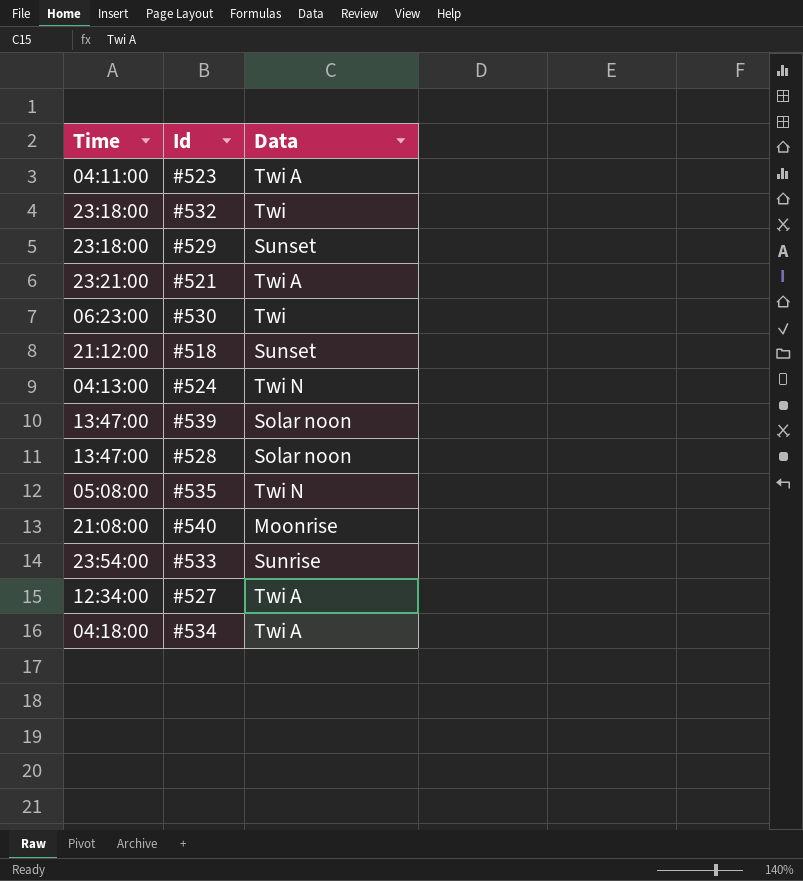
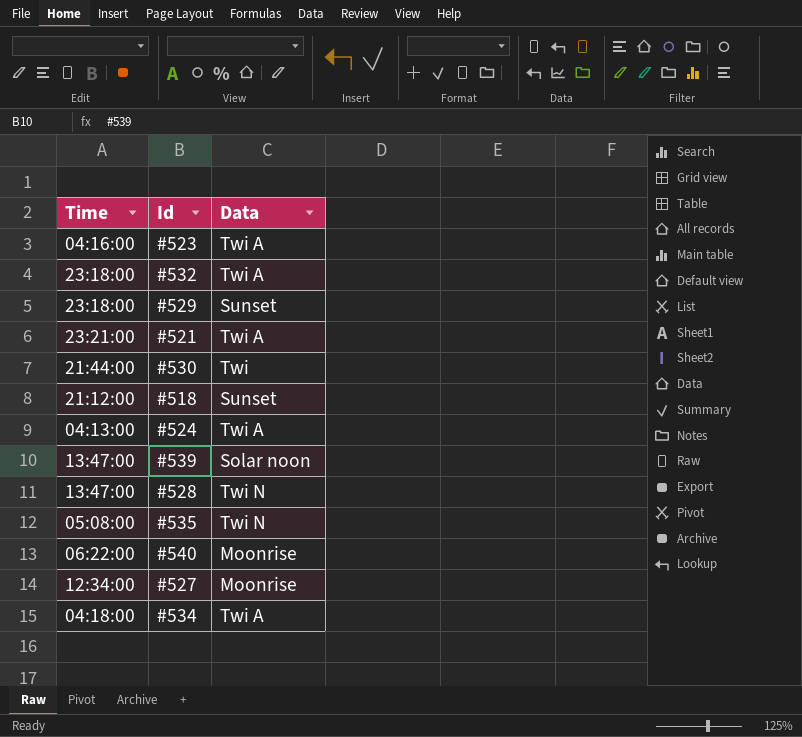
row #533: 23:54:00 | Sunrise -> none
#523 | Time: 04:11:00 -> 04:16:00
#532 | Data: Twi -> Twi A
#530 | Time: 06:23:00 -> 21:44:00
#524 | Data: Twi N -> Twi A
#528 | Data: Solar noon -> Twi N
#540 | Time: 21:08:00 -> 06:22:00
#527 | Data: Twi A -> Moonrise

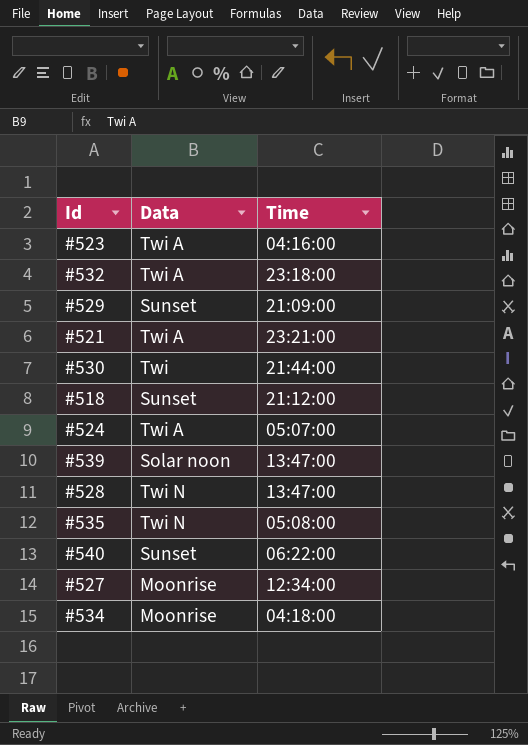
column Time | position: 1 -> 3
#529 | Time: 23:18:00 -> 21:09:00
#524 | Time: 04:13:00 -> 05:07:00
#540 | Data: Moonrise -> Sunset
#534 | Data: Twi A -> Moonrise

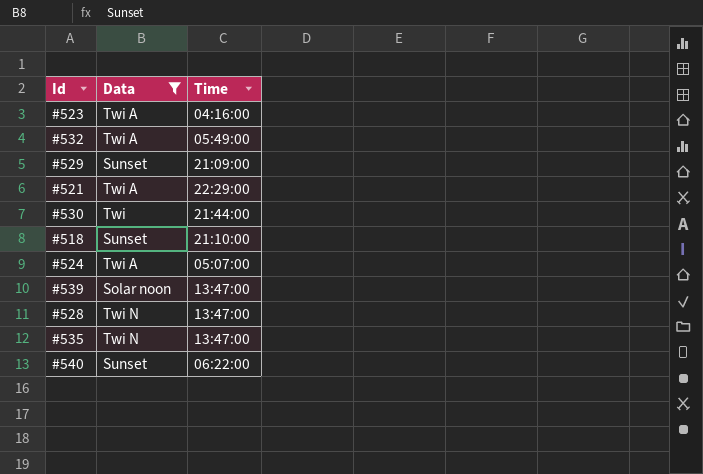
filter: none -> Data != Moonrise
#532 | Time: 23:18:00 -> 05:49:00
#521 | Time: 23:21:00 -> 22:29:00
#518 | Time: 21:12:00 -> 21:10:00
#535 | Time: 05:08:00 -> 13:47:00

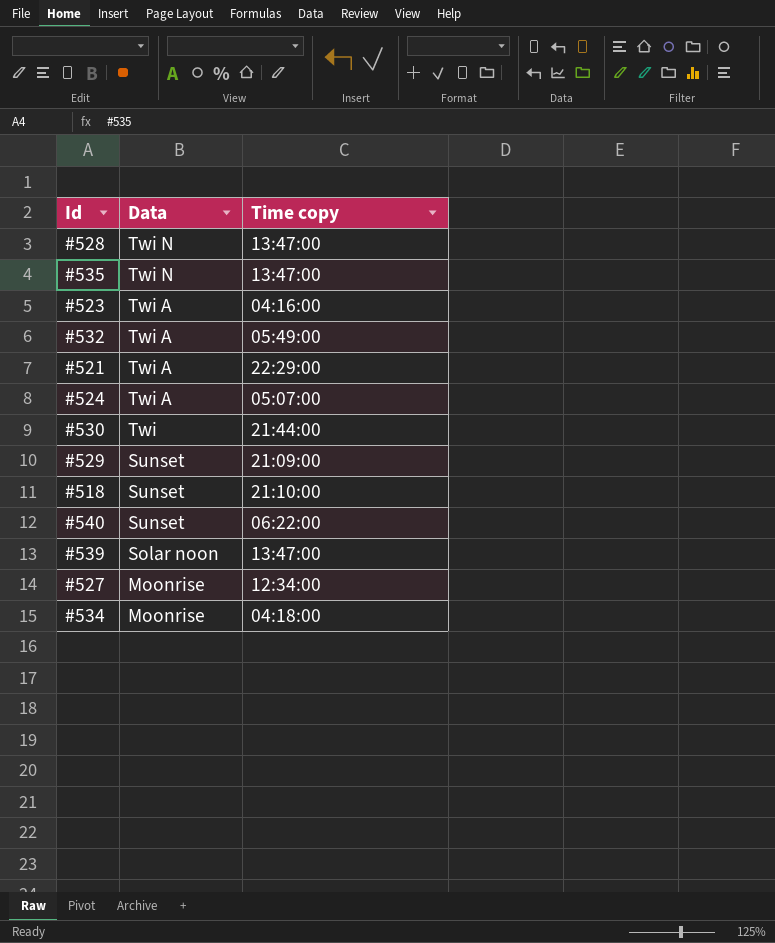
filter: Data != Moonrise -> none
row order: none -> Data descending
column name: Time -> Time copy

